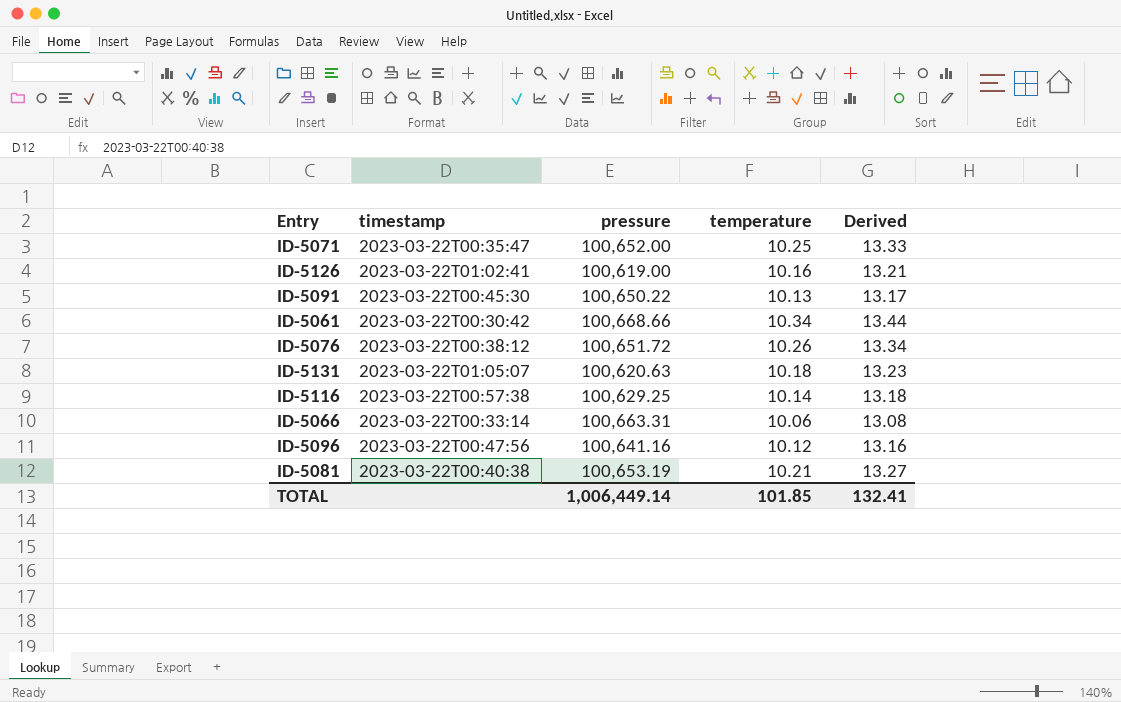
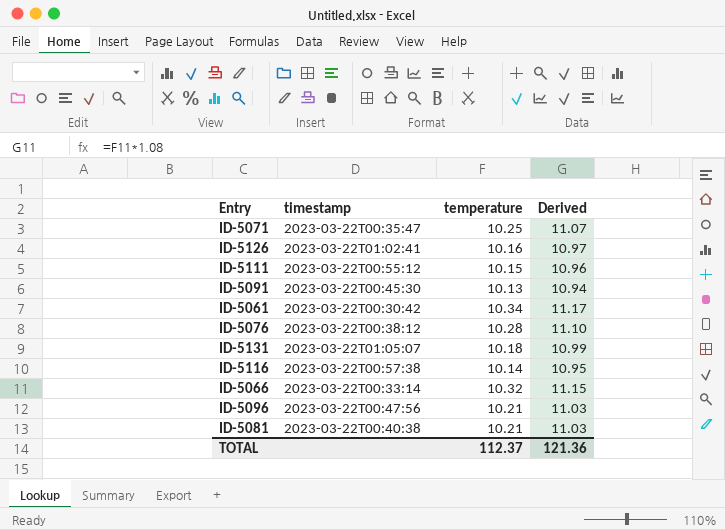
column pressure | position: 3 -> none
column Derived | formula: [temperature] * 1.3 -> [temperature] * 1.08
row ID-5111: none -> 2023-03-22T00:55:12 | 10.15 | 10.96
ID-5076 | temperature: 10.26 -> 10.28
ID-5066 | temperature: 10.06 -> 10.32
ID-5096 | temperature: 10.12 -> 10.21
TOTAL | temperature: 101.85 -> 112.37
TOTAL | Derived: 132.41 -> 121.36

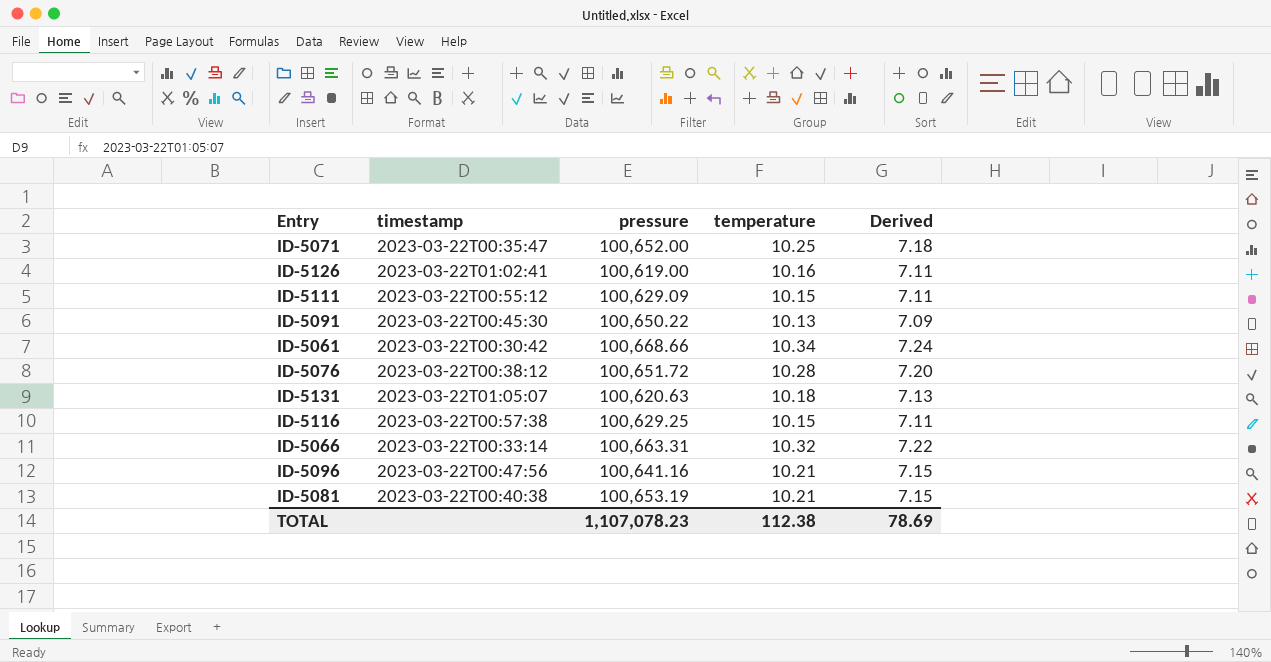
column pressure | position: none -> 3
column Derived | formula: [temperature] * 1.08 -> [temperature] * 0.7
ID-5116 | temperature: 10.14 -> 10.15
TOTAL | temperature: 112.37 -> 112.38
TOTAL | Derived: 121.36 -> 78.69

